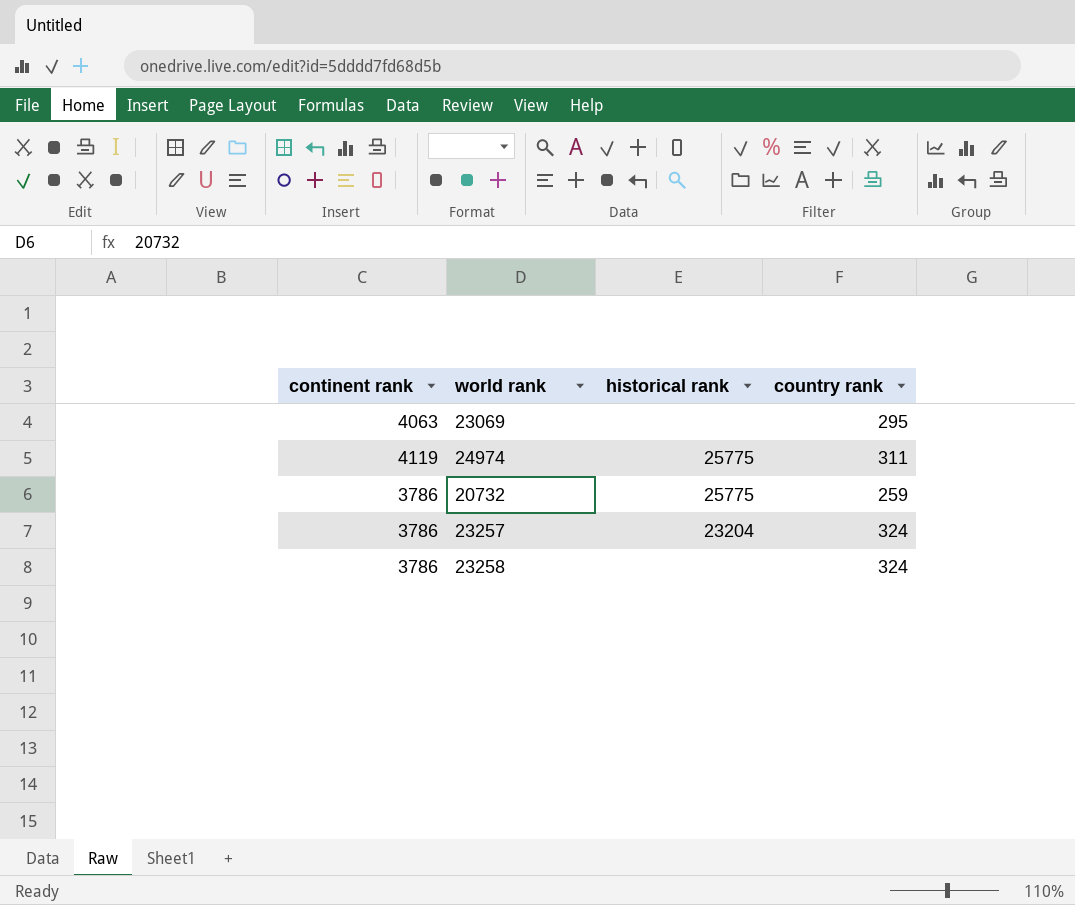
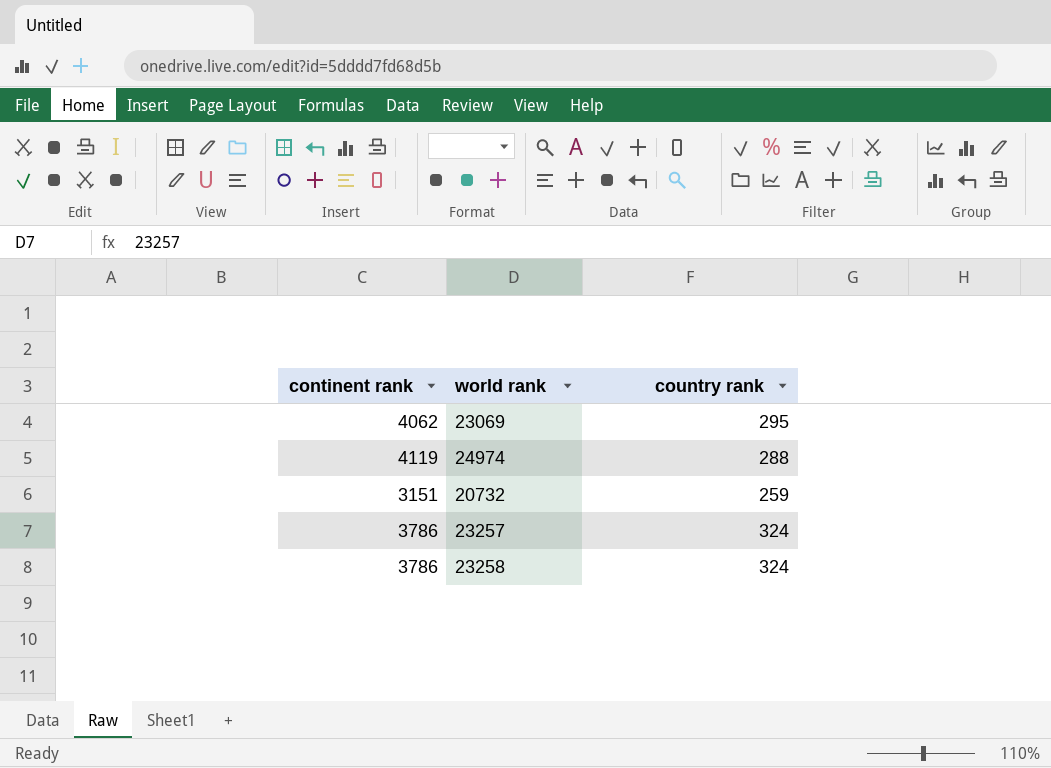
column historical rank | position: 3 -> none
23069 | continent rank: 4063 -> 4062
24974 | country rank: 311 -> 288
20732 | continent rank: 3786 -> 3151

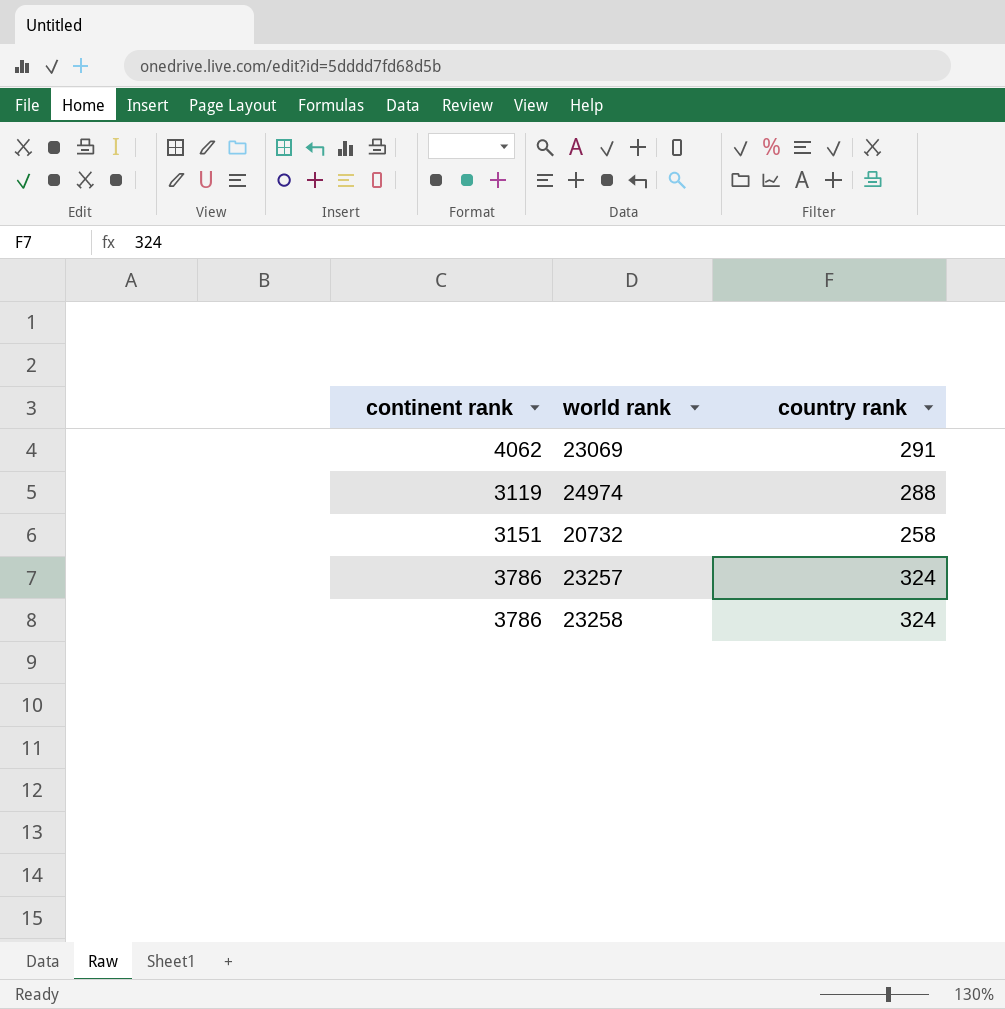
23069 | country rank: 295 -> 291
24974 | continent rank: 4119 -> 3119
20732 | country rank: 259 -> 258

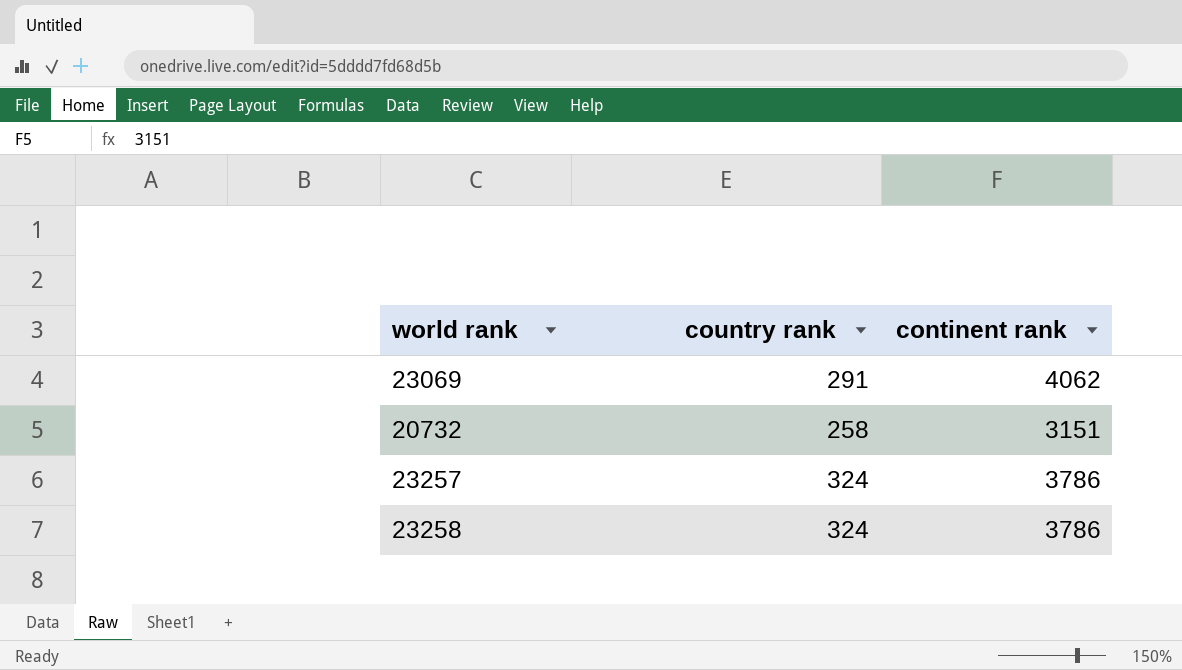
column continent rank | position: 1 -> 3
row 24974: 3119 | 288 -> none

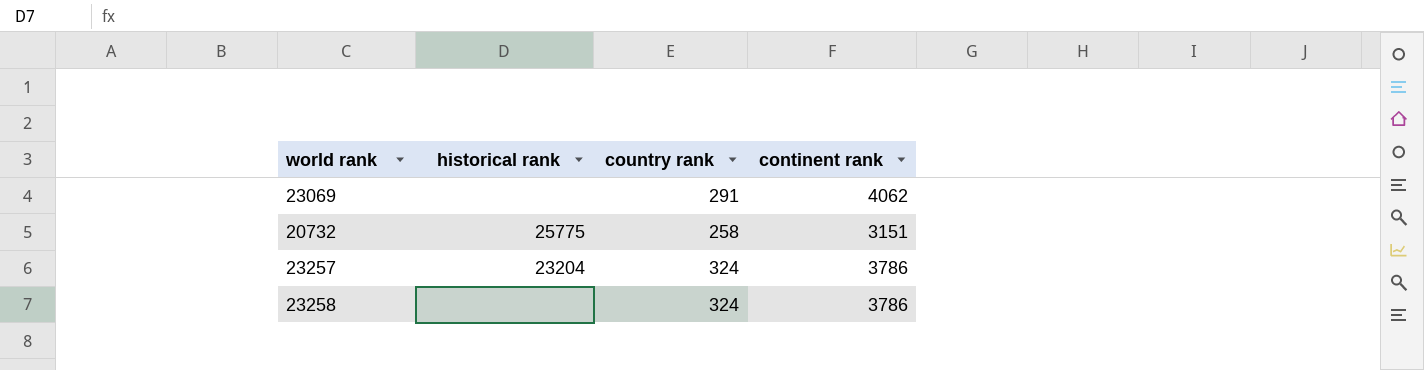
column historical rank | position: none -> 2

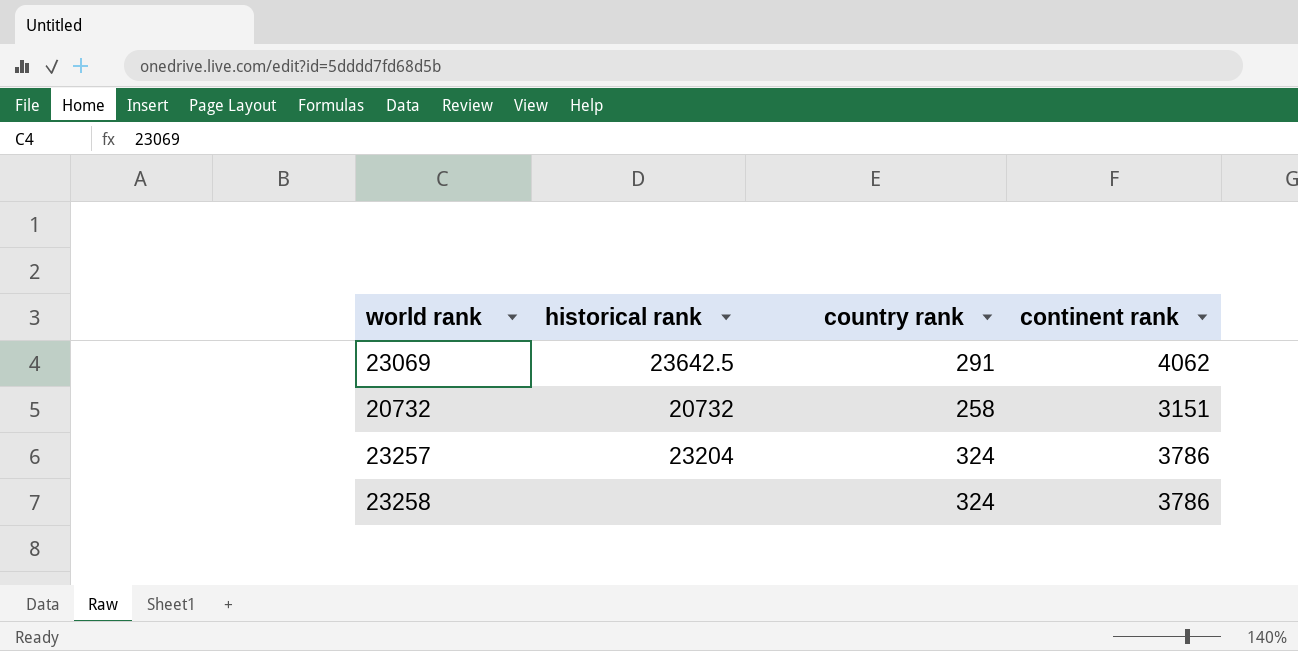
23069 | historical rank: none -> 23642.5
20732 | historical rank: 25775 -> 20732

